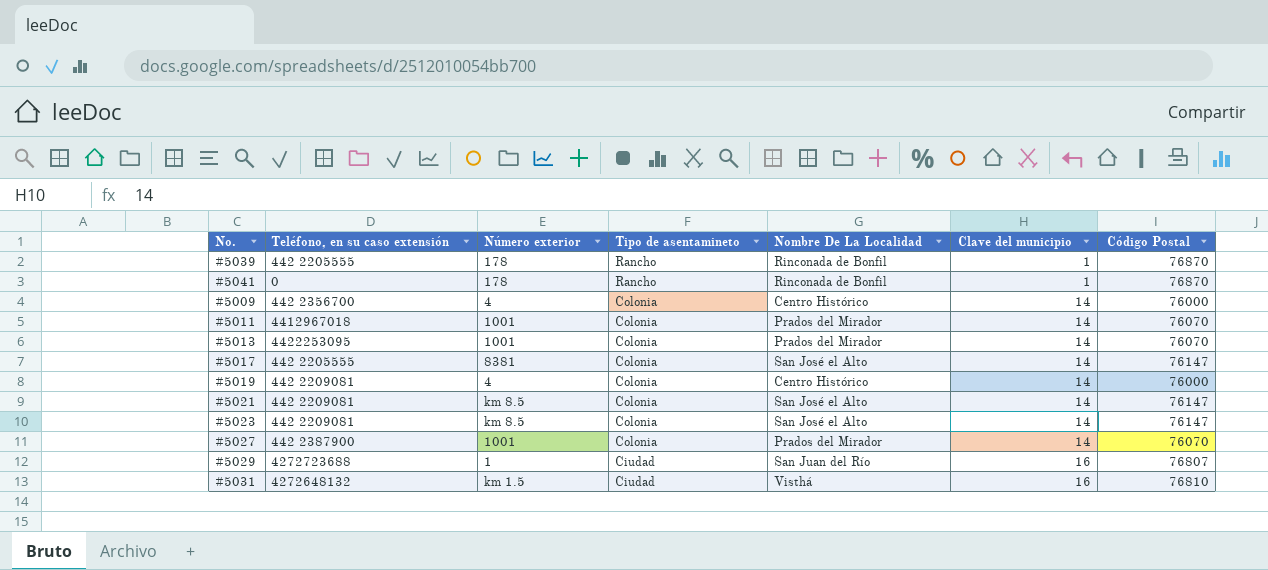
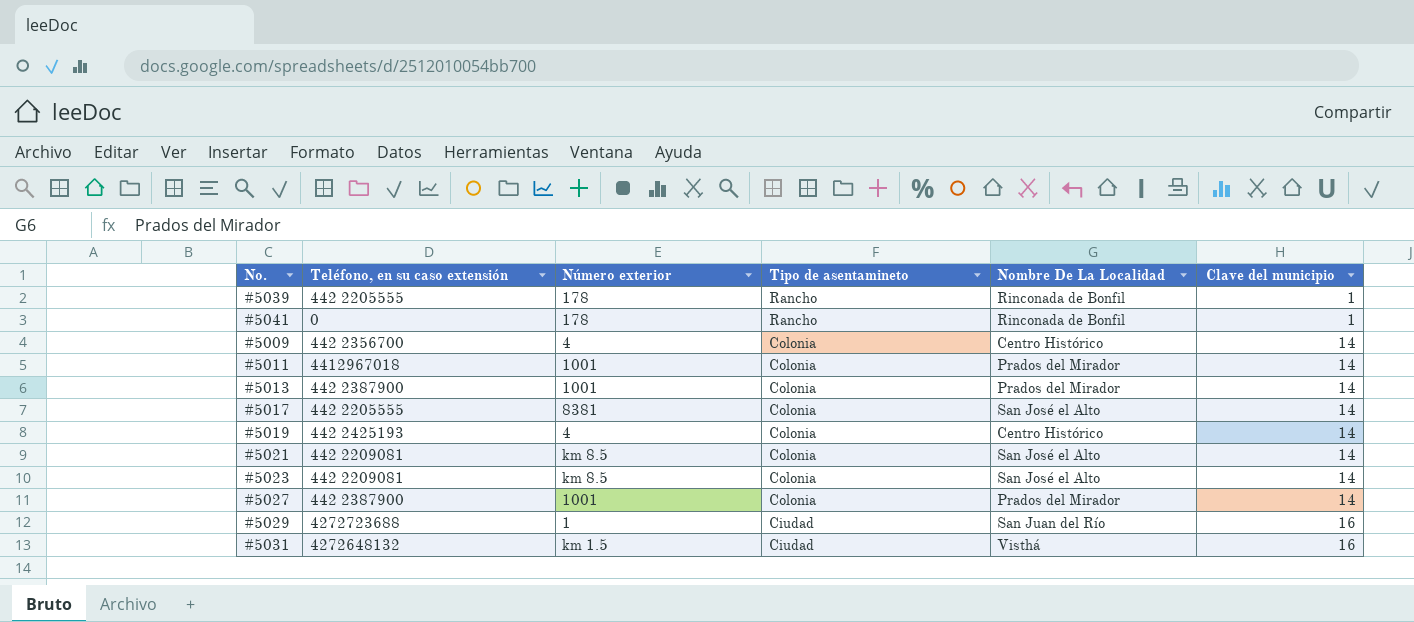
column Código Postal | position: 7 -> none
#5013 | Teléfono, en su caso extensión: 4422253095 -> 442 2387900
#5019 | Teléfono, en su caso extensión: 442 2209081 -> 442 2425193

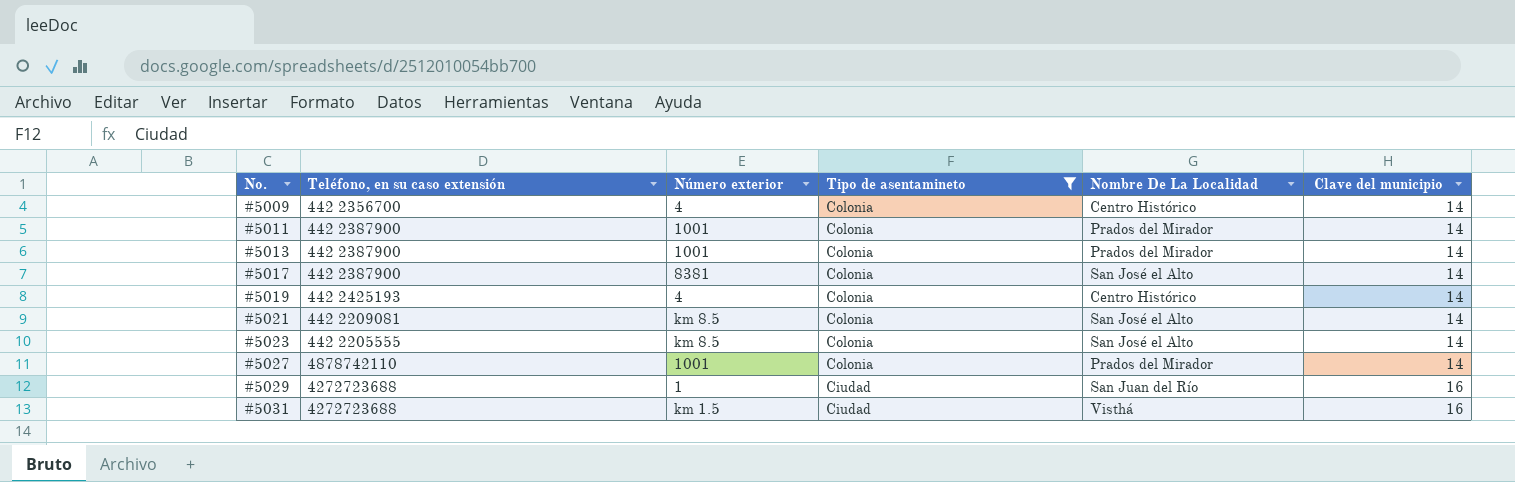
filter: none -> Tipo de asentamineto != Rancho
#5011 | Teléfono, en su caso extensión: 4412967018 -> 442 2387900
#5017 | Teléfono, en su caso extensión: 442 2205555 -> 442 2387900
#5023 | Teléfono, en su caso extensión: 442 2209081 -> 442 2205555
#5027 | Teléfono, en su caso extensión: 442 2387900 -> 4878742110
#5031 | Teléfono, en su caso extensión: 4272648132 -> 4272723688

